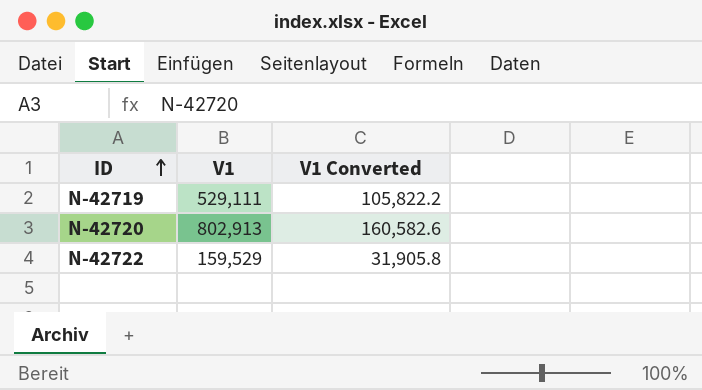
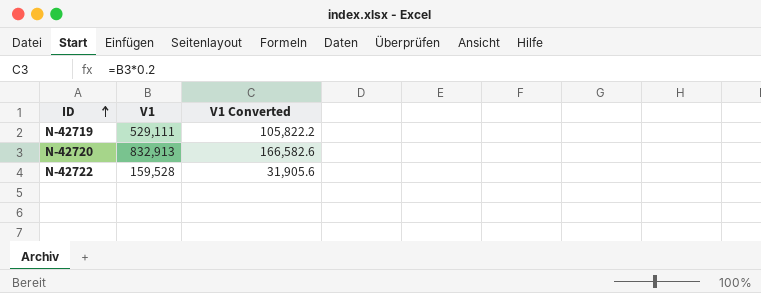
N-42720 | V1: 802,913 -> 832,913
N-42720 | V1 Converted: 160,582.6 -> 166,582.6
N-42722 | V1: 159,529 -> 159,528
N-42722 | V1 Converted: 31,905.8 -> 31,905.6

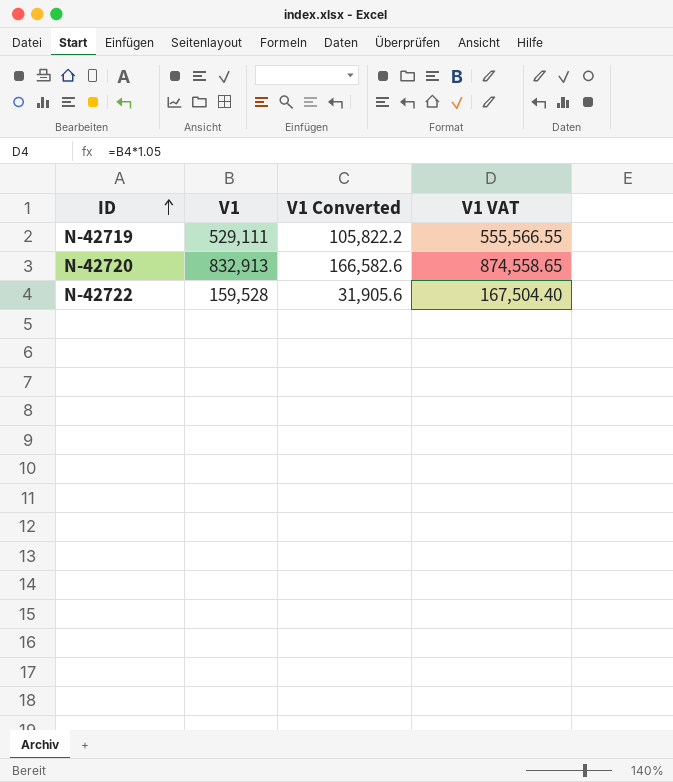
column V1 VAT | formula: none -> [V1] * 1.05

